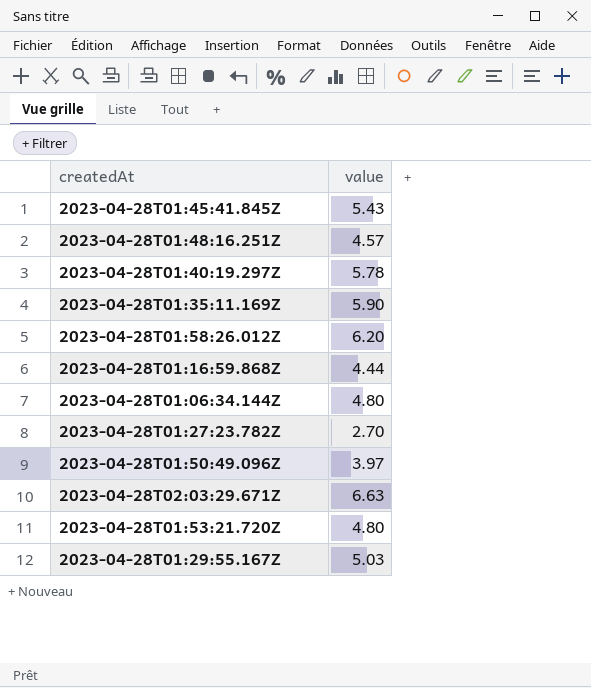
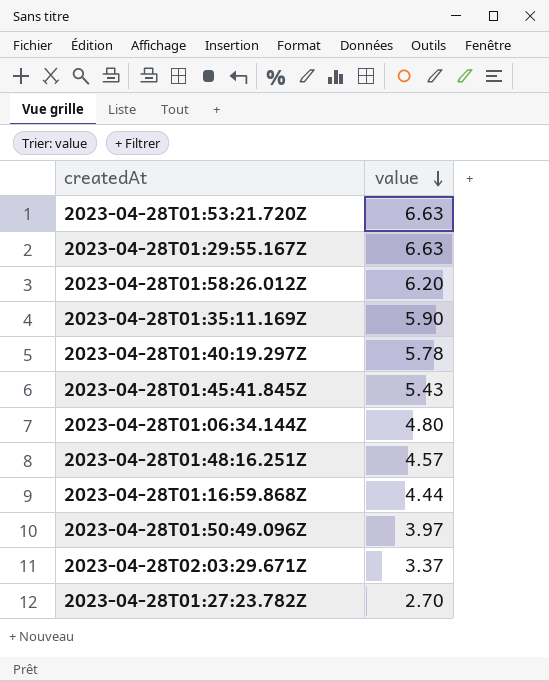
row order: none -> value descending
2023-04-28T01:53:21.720Z | value: 4.80 -> 6.63
2023-04-28T01:29:55.167Z | value: 5.03 -> 6.63
2023-04-28T02:03:29.671Z | value: 6.63 -> 3.37

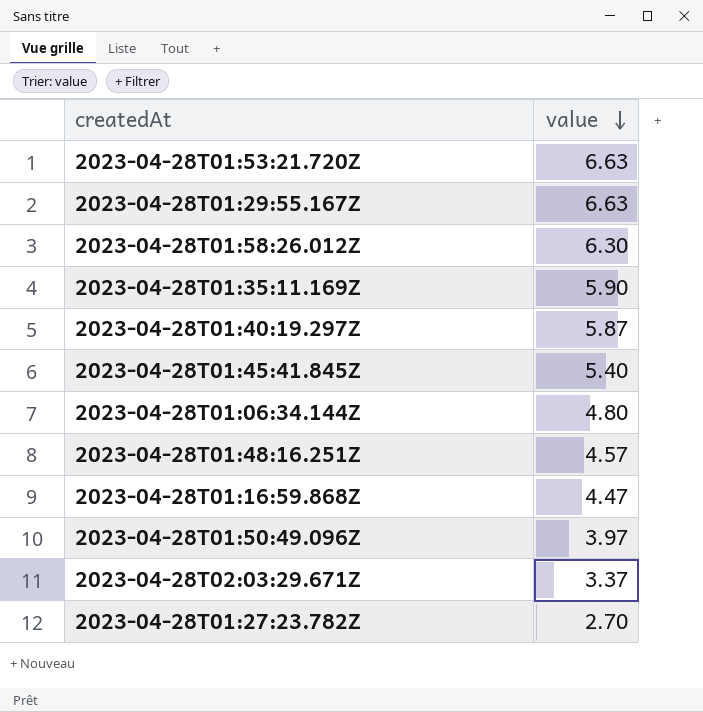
2023-04-28T01:58:26.012Z | value: 6.20 -> 6.30
2023-04-28T01:40:19.297Z | value: 5.78 -> 5.87
2023-04-28T01:45:41.845Z | value: 5.43 -> 5.40
2023-04-28T01:16:59.868Z | value: 4.44 -> 4.47

